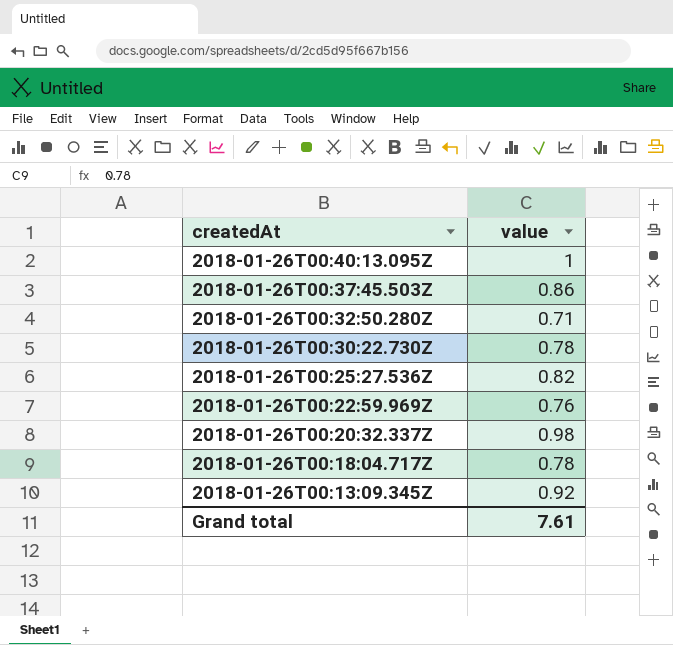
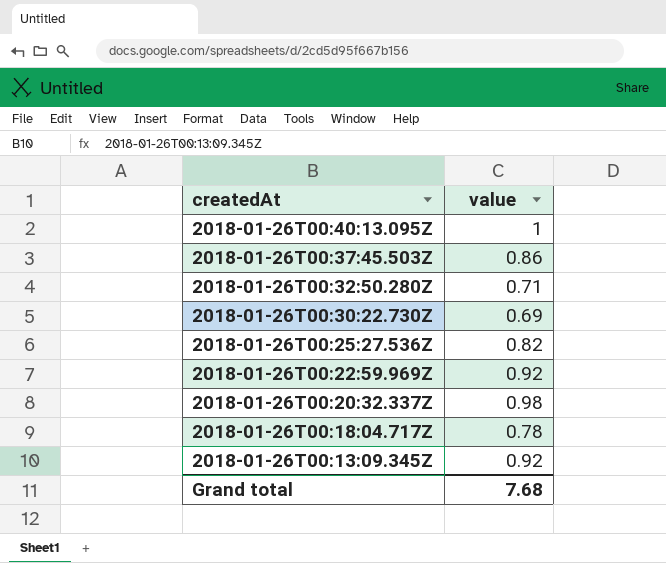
2018-01-26T00:30:22.730Z | value: 0.78 -> 0.69
2018-01-26T00:22:59.969Z | value: 0.76 -> 0.92
Grand total | value: 7.61 -> 7.68

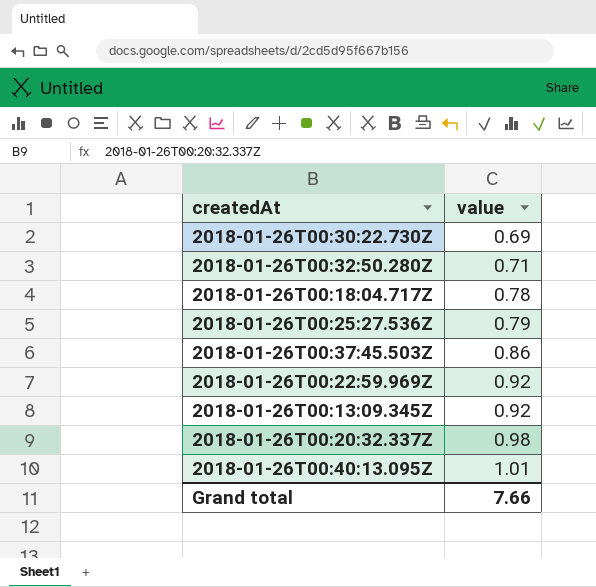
row order: createdAt descending -> value ascending
2018-01-26T00:25:27.536Z | value: 0.82 -> 0.79
2018-01-26T00:40:13.095Z | value: 1 -> 1.01
Grand total | value: 7.68 -> 7.66

